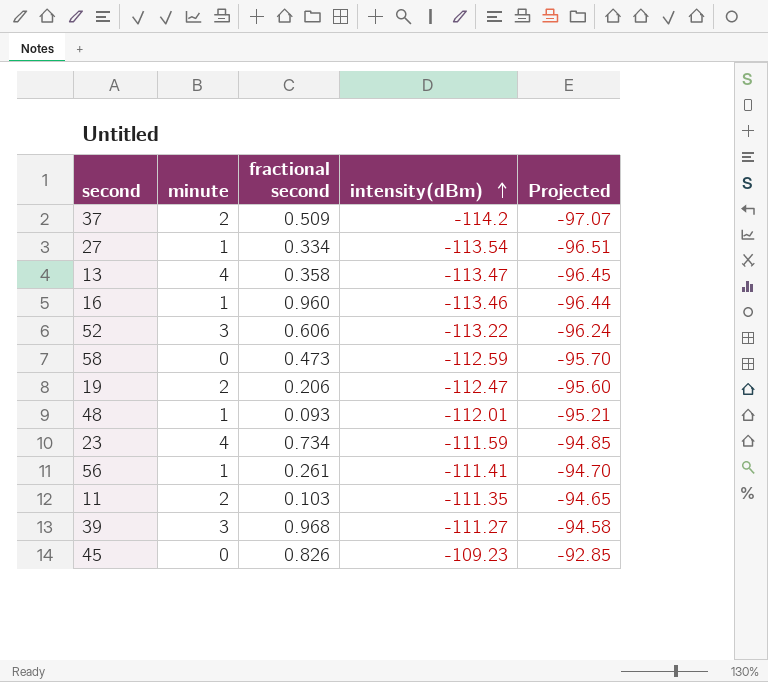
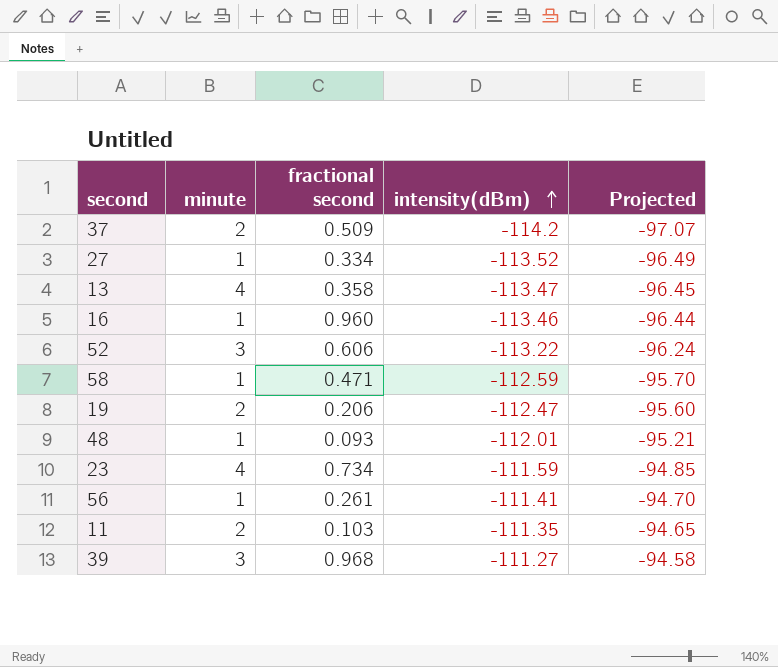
row 45: 0 | 0.826 | -109.23 | -92.85 -> none
27 | intensity(dBm): -113.54 -> -113.52
27 | Projected: -96.51 -> -96.49
58 | minute: 0 -> 1
58 | fractional second: 0.473 -> 0.471

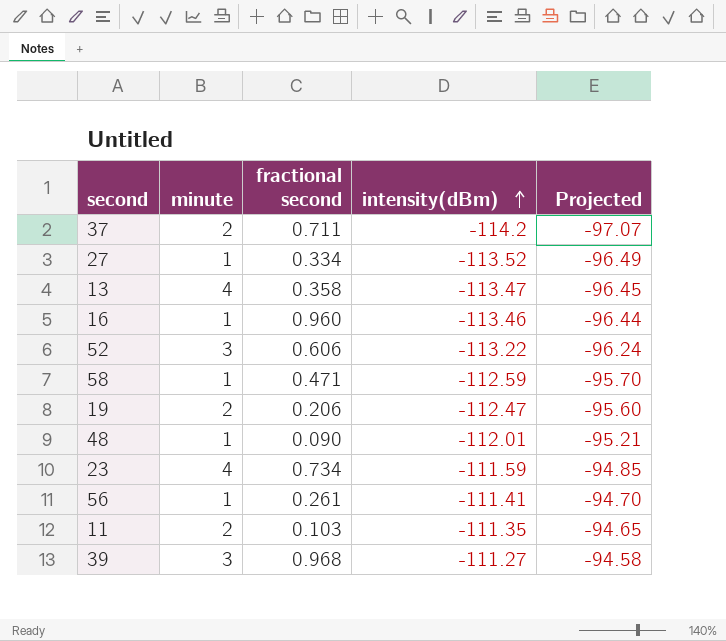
37 | fractional second: 0.509 -> 0.711
48 | fractional second: 0.093 -> 0.090

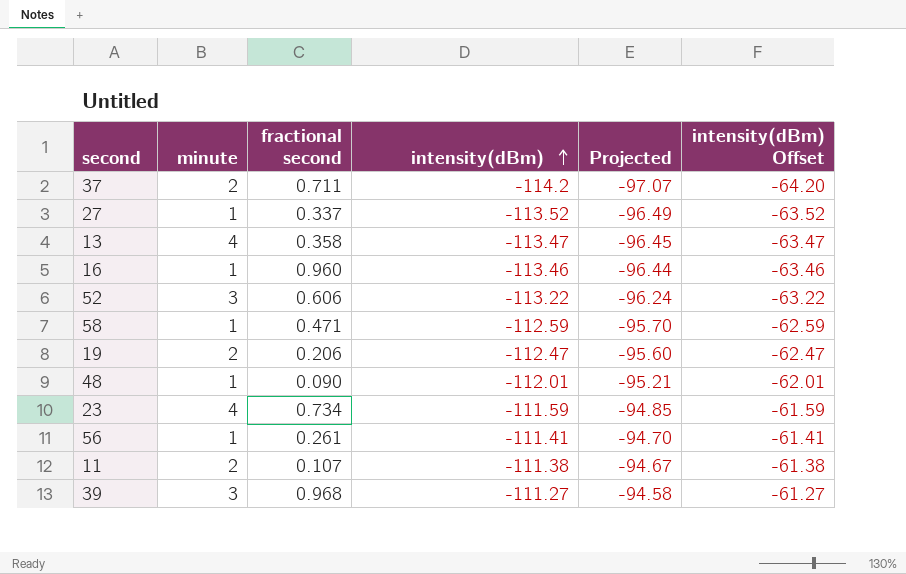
column intensity(dBm) Offset | formula: none -> [intensity(dBm)] + 50
27 | fractional second: 0.334 -> 0.337
11 | fractional second: 0.103 -> 0.107
11 | intensity(dBm): -111.35 -> -111.38
11 | Projected: -94.65 -> -94.67

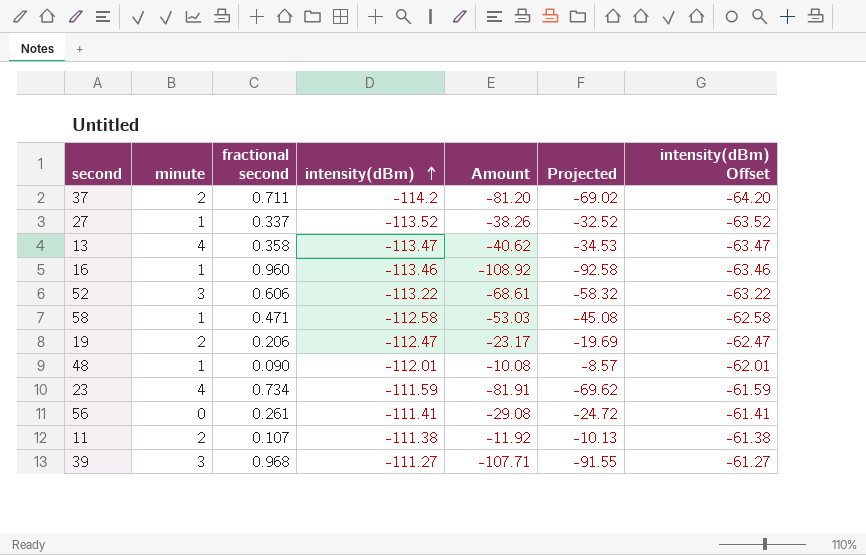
column Amount | formula: none -> [fractional second] * [intensity(dBm)]
column Projected | formula: [intensity(dBm)] * 0.85 -> [Amount] * 0.85
58 | intensity(dBm): -112.59 -> -112.58
58 | intensity(dBm) Offset: -62.59 -> -62.58
56 | minute: 1 -> 0

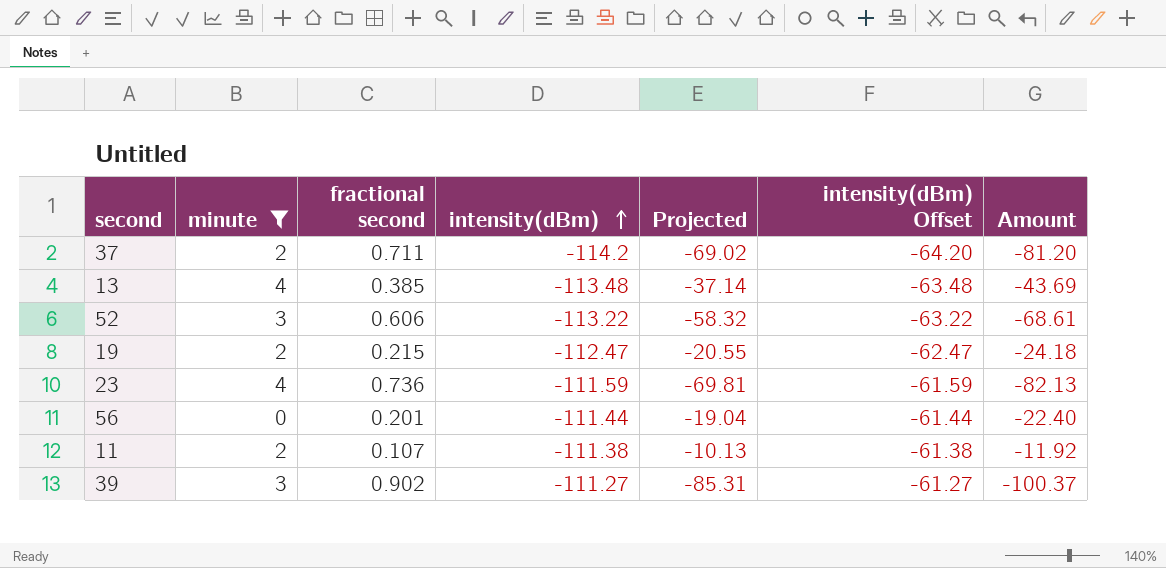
filter: none -> minute != 1
column Amount | position: 5 -> 7
13 | fractional second: 0.358 -> 0.385
13 | intensity(dBm): -113.47 -> -113.48
13 | Projected: -34.53 -> -37.14
13 | intensity(dBm) Offset: -63.47 -> -63.48
13 | Amount: -40.62 -> -43.69
19 | fractional second: 0.206 -> 0.215
19 | Projected: -19.69 -> -20.55
19 | Amount: -23.17 -> -24.18
23 | fractional second: 0.734 -> 0.736
23 | Projected: -69.62 -> -69.81
23 | Amount: -81.91 -> -82.13
56 | fractional second: 0.261 -> 0.201
56 | intensity(dBm): -111.41 -> -111.44
56 | Projected: -24.72 -> -19.04
56 | intensity(dBm) Offset: -61.41 -> -61.44
56 | Amount: -29.08 -> -22.40
39 | fractional second: 0.968 -> 0.902
39 | Projected: -91.55 -> -85.31
39 | Amount: -107.71 -> -100.37

